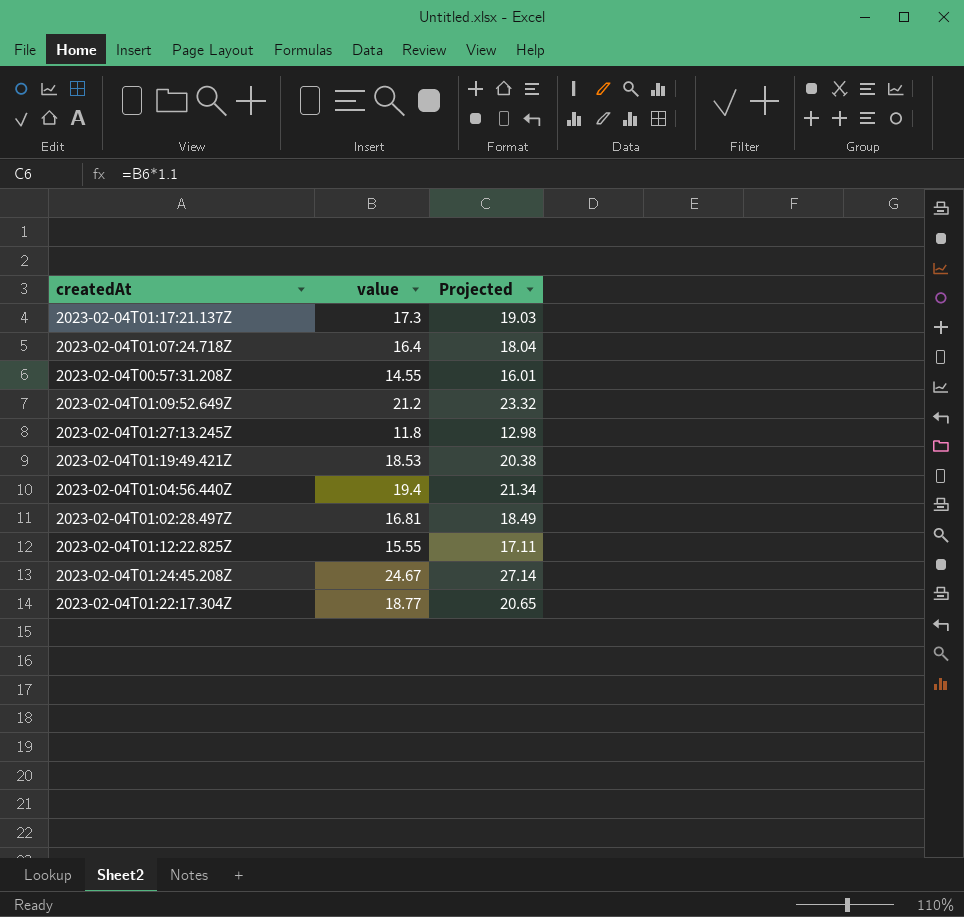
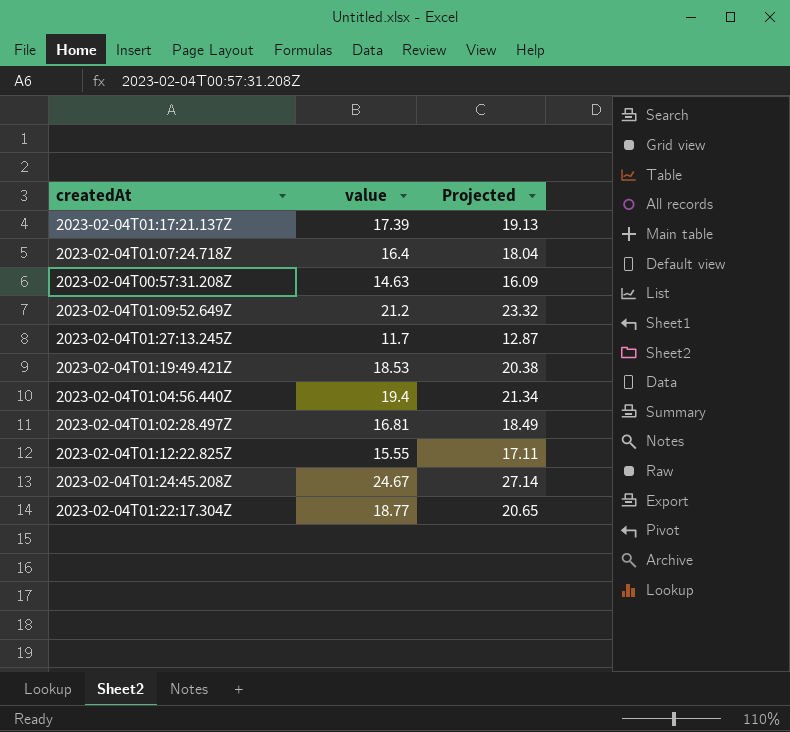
2023-02-04T01:17:21.137Z | value: 17.3 -> 17.39
2023-02-04T01:17:21.137Z | Projected: 19.03 -> 19.13
2023-02-04T00:57:31.208Z | value: 14.55 -> 14.63
2023-02-04T00:57:31.208Z | Projected: 16.01 -> 16.09
2023-02-04T01:27:13.245Z | value: 11.8 -> 11.7
2023-02-04T01:27:13.245Z | Projected: 12.98 -> 12.87

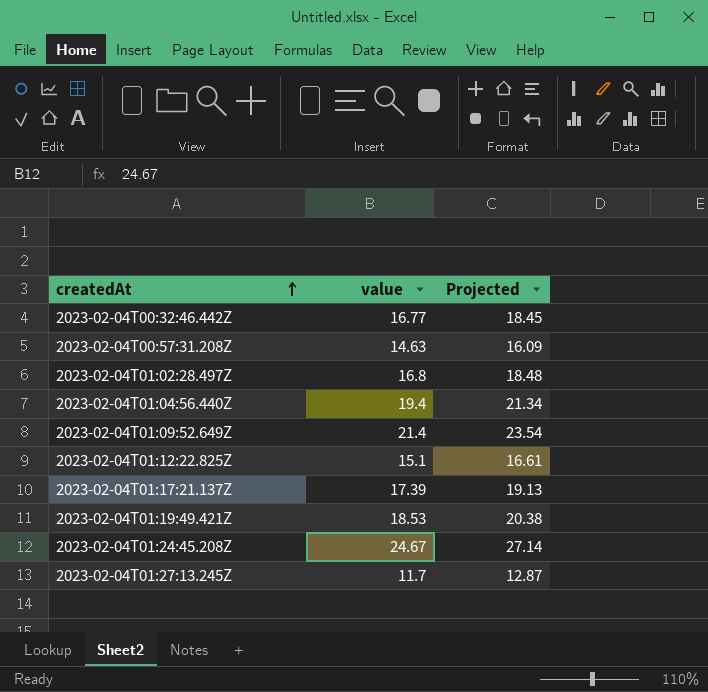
row order: none -> createdAt ascending
row 2023-02-04T01:07:24.718Z: 16.4 | 18.04 -> none
row 2023-02-04T01:22:17.304Z: 18.77 | 20.65 -> none
row 2023-02-04T00:32:46.442Z: none -> 16.77 | 18.45
2023-02-04T01:02:28.497Z | value: 16.81 -> 16.8
2023-02-04T01:02:28.497Z | Projected: 18.49 -> 18.48
2023-02-04T01:09:52.649Z | value: 21.2 -> 21.4
2023-02-04T01:09:52.649Z | Projected: 23.32 -> 23.54
2023-02-04T01:12:22.825Z | value: 15.55 -> 15.1
2023-02-04T01:12:22.825Z | Projected: 17.11 -> 16.61

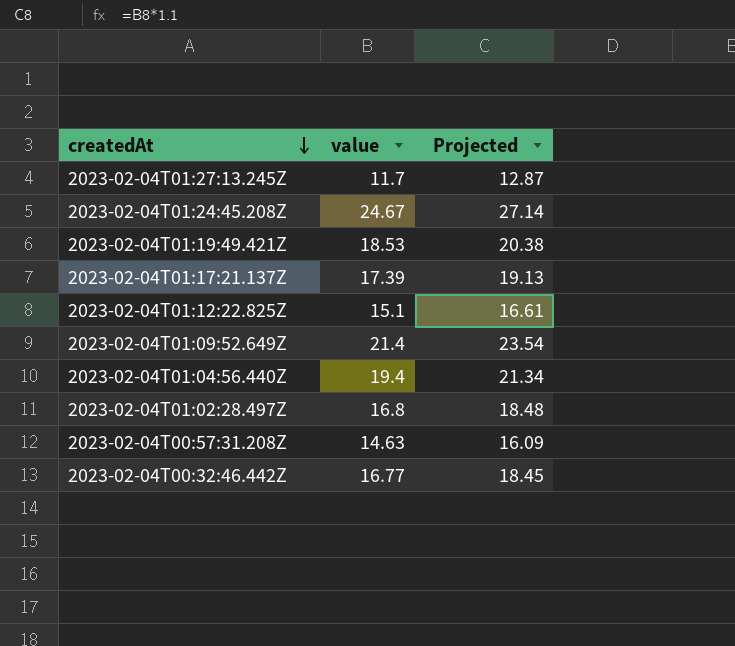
row order: createdAt ascending -> createdAt descending

